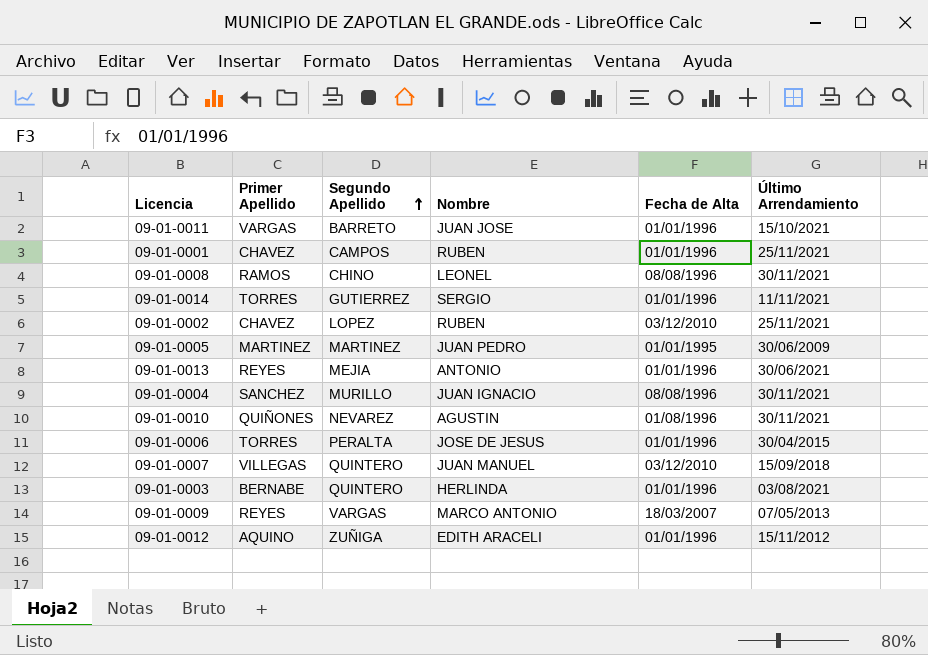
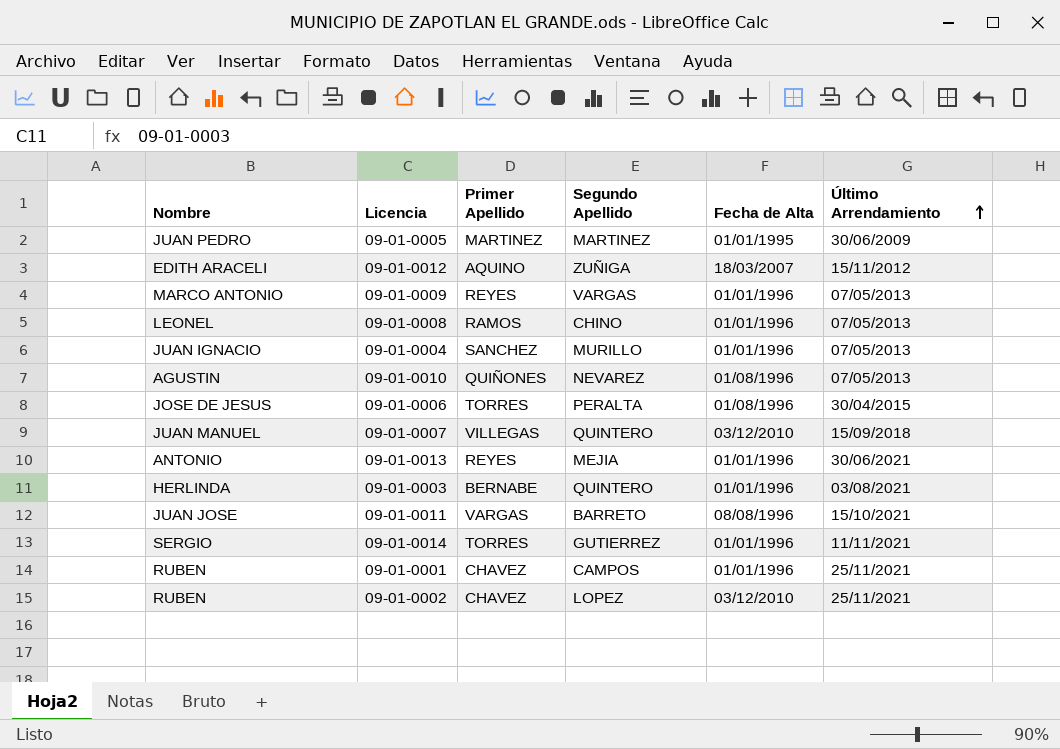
row order: Segundo Apellido ascending -> Último Arrendamiento ascending
column Nombre | position: 4 -> 1
09-01-0012 | Fecha de Alta: 01/01/1996 -> 18/03/2007
09-01-0009 | Fecha de Alta: 18/03/2007 -> 01/01/1996
09-01-0008 | Fecha de Alta: 08/08/1996 -> 01/01/1996
09-01-0008 | Último Arrendamiento: 30/11/2021 -> 07/05/2013
09-01-0004 | Fecha de Alta: 08/08/1996 -> 01/01/1996
09-01-0004 | Último Arrendamiento: 30/11/2021 -> 07/05/2013
09-01-0010 | Último Arrendamiento: 30/11/2021 -> 07/05/2013
09-01-0006 | Fecha de Alta: 01/01/1996 -> 01/08/1996
09-01-0011 | Fecha de Alta: 01/01/1996 -> 08/08/1996

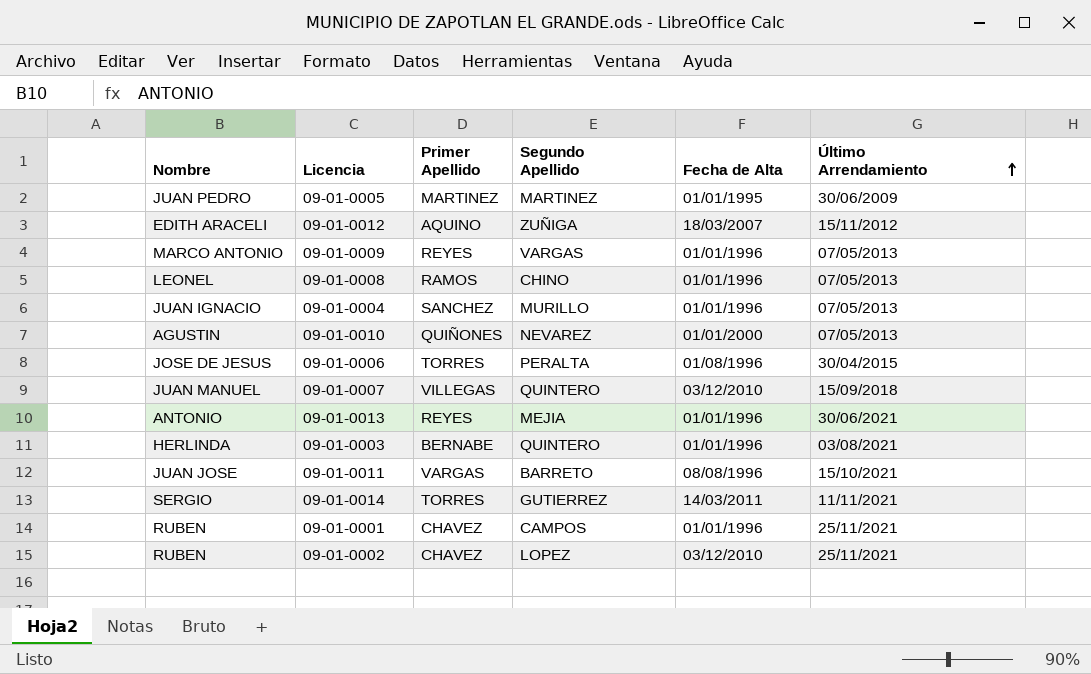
09-01-0010 | Fecha de Alta: 01/08/1996 -> 01/01/2000
09-01-0014 | Fecha de Alta: 01/01/1996 -> 14/03/2011

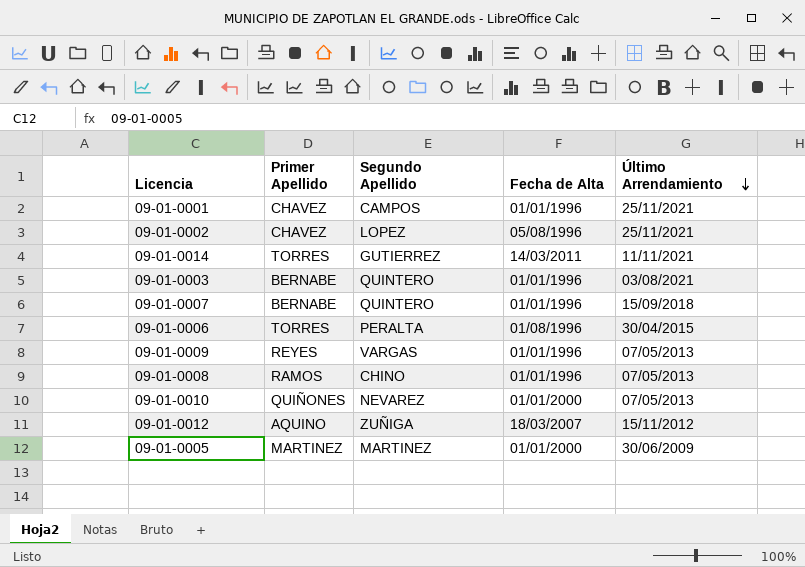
row order: Último Arrendamiento ascending -> Último Arrendamiento descending
column Nombre | position: 1 -> none
row 09-01-0004: JUAN IGNACIO | SANCHEZ | MURILLO | 01/01/1996 | 07/05/2013 -> none
row 09-01-0013: ANTONIO | REYES | MEJIA | 01/01/1996 | 30/06/2021 -> none
row 09-01-0011: JUAN JOSE | VARGAS | BARRETO | 08/08/1996 | 15/10/2021 -> none
09-01-0002 | Fecha de Alta: 03/12/2010 -> 05/08/1996
09-01-0007 | Primer Apellido: VILLEGAS -> BERNABE
09-01-0007 | Fecha de Alta: 03/12/2010 -> 01/01/1996
09-01-0005 | Fecha de Alta: 01/01/1995 -> 01/01/2000

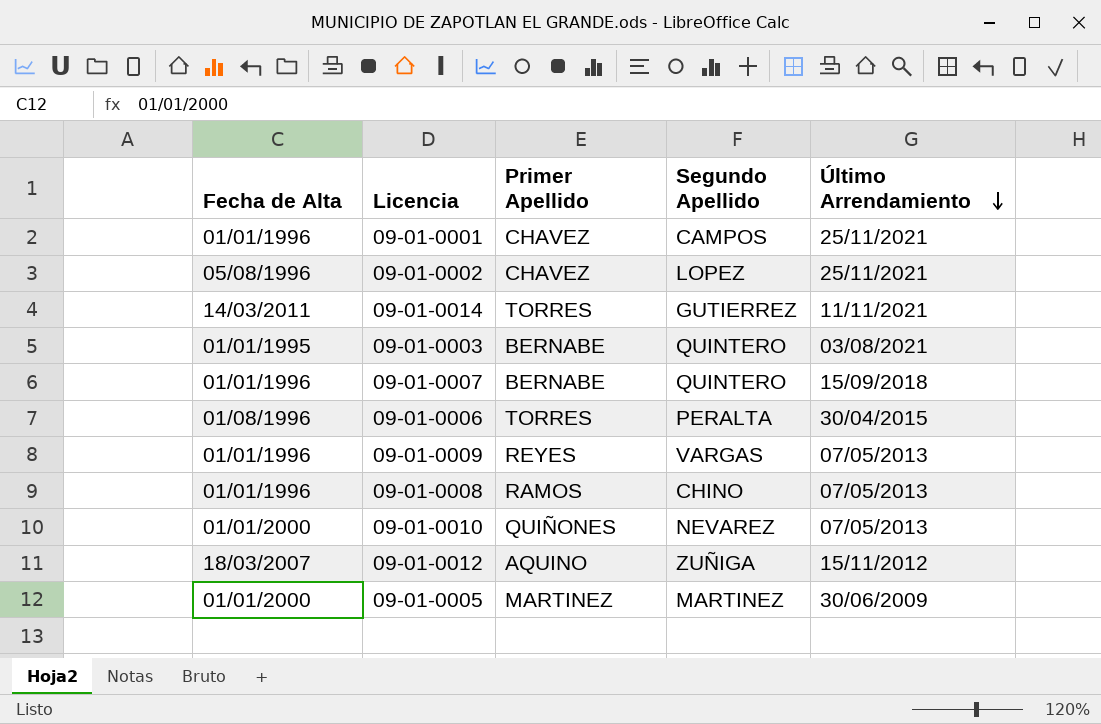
column Fecha de Alta | position: 4 -> 1
09-01-0003 | Fecha de Alta: 01/01/1996 -> 01/01/1995

